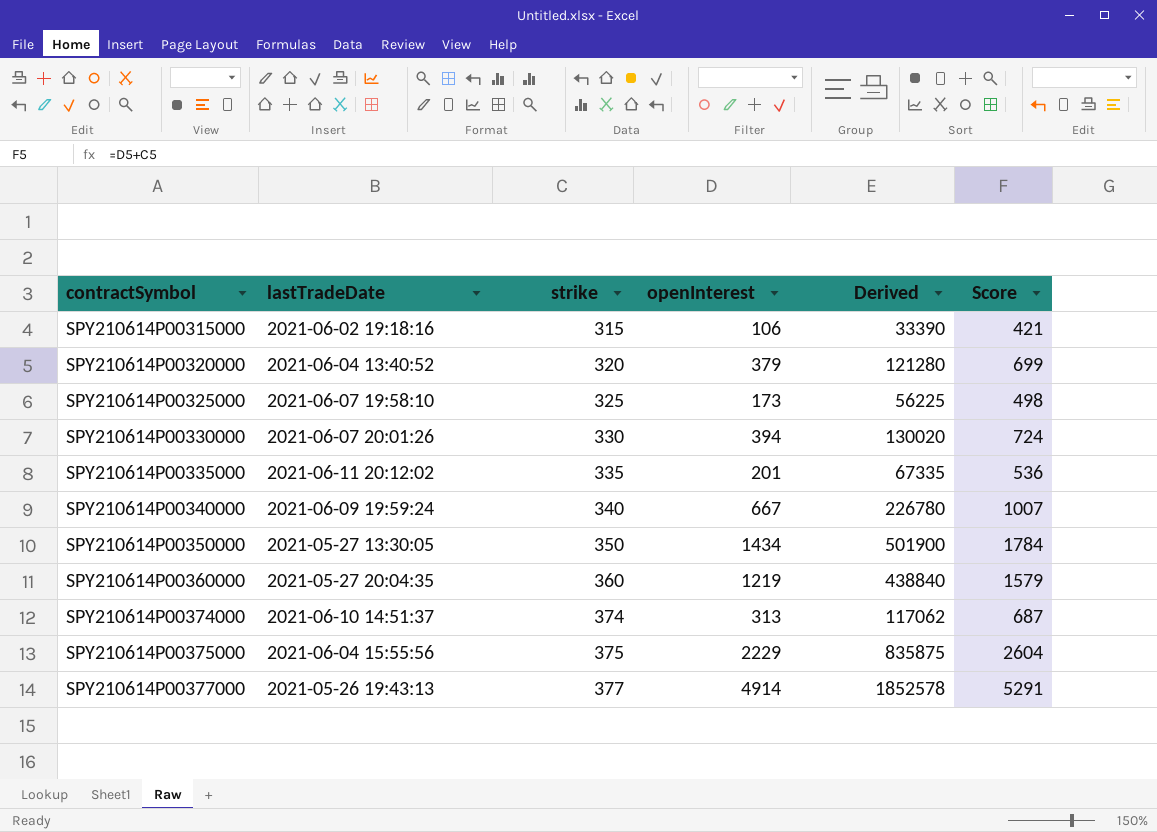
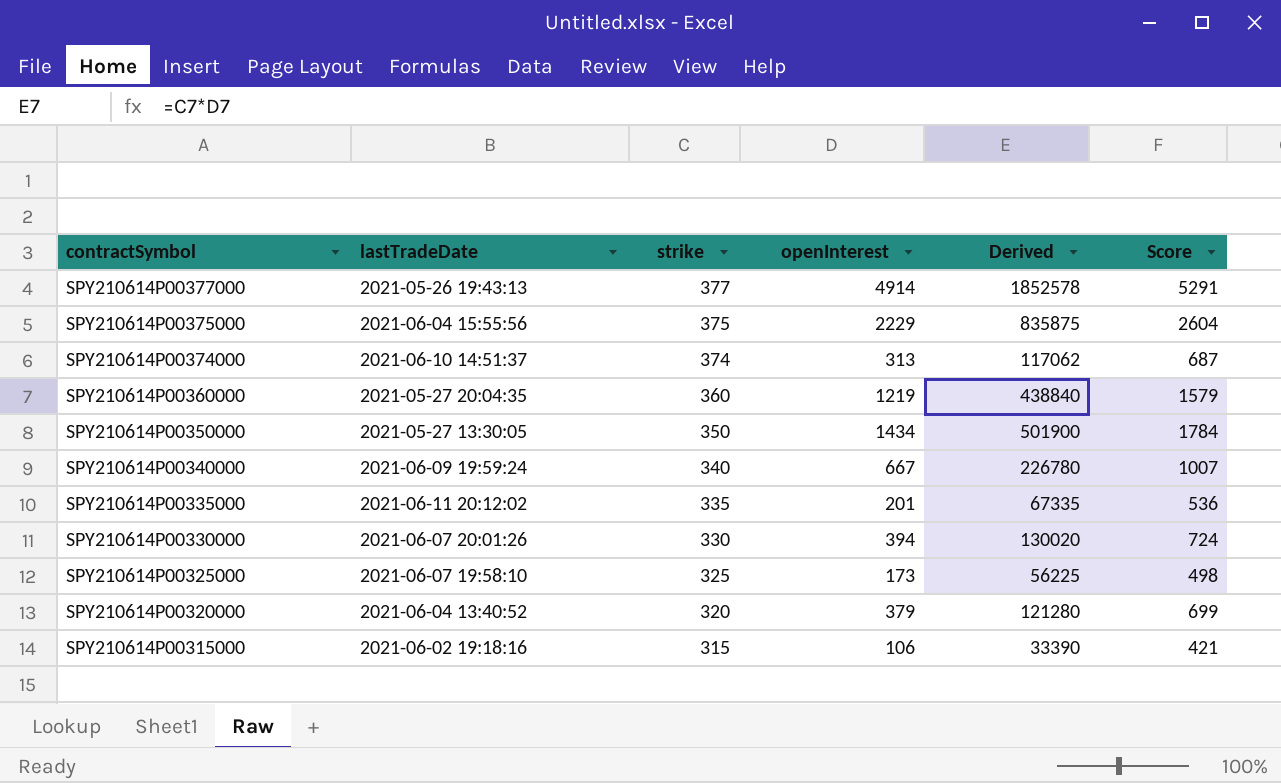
row order: contractSymbol ascending -> contractSymbol descending

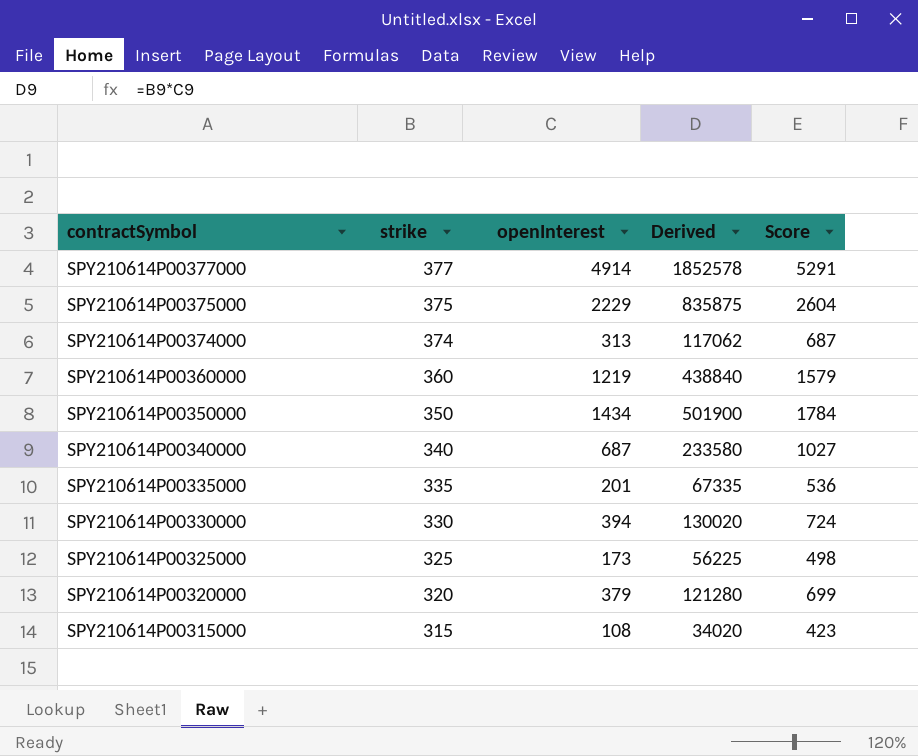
column lastTradeDate | position: 2 -> none
SPY210614P00340000 | openInterest: 667 -> 687
SPY210614P00340000 | Derived: 226780 -> 233580
SPY210614P00340000 | Score: 1007 -> 1027
SPY210614P00315000 | openInterest: 106 -> 108
SPY210614P00315000 | Derived: 33390 -> 34020
SPY210614P00315000 | Score: 421 -> 423

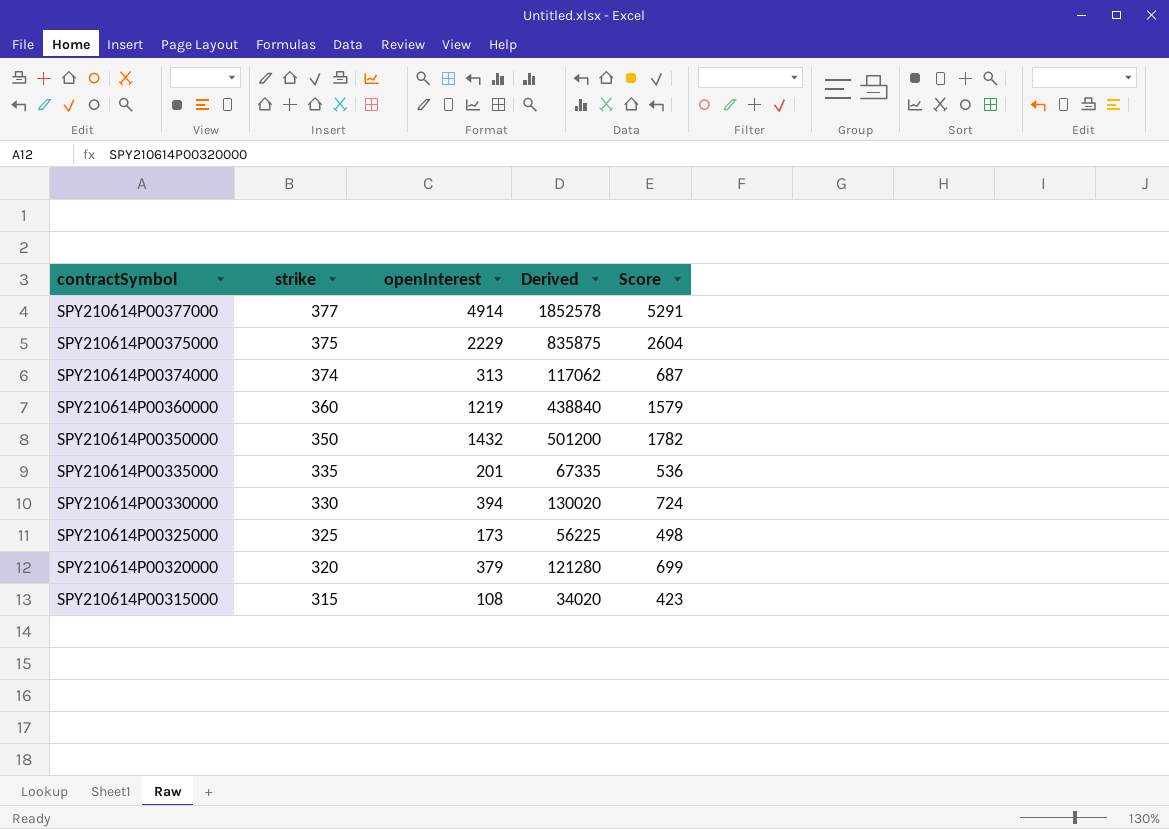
row SPY210614P00340000: 340 | 687 | 233580 | 1027 -> none
SPY210614P00350000 | openInterest: 1434 -> 1432
SPY210614P00350000 | Derived: 501900 -> 501200
SPY210614P00350000 | Score: 1784 -> 1782

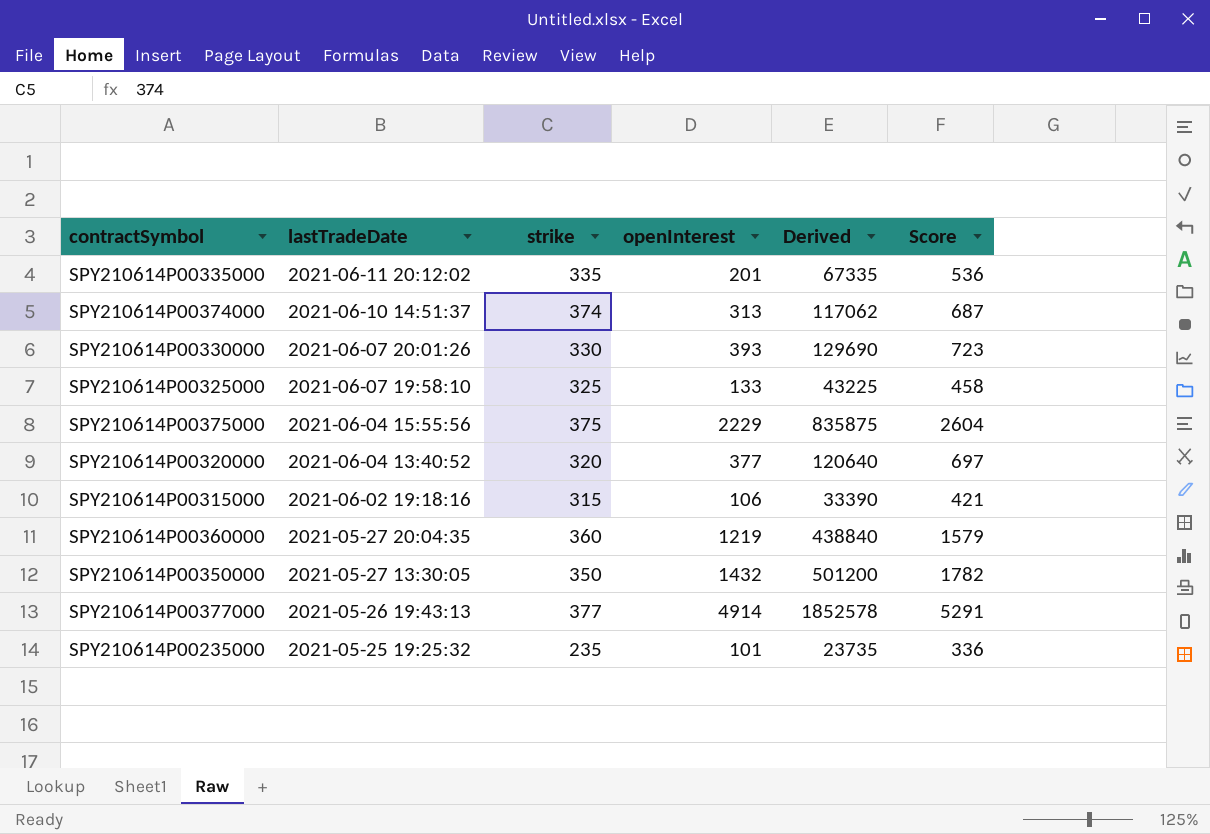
row order: contractSymbol descending -> lastTradeDate descending
column lastTradeDate | position: none -> 2
SPY210614P00330000 | openInterest: 394 -> 393
SPY210614P00330000 | Derived: 130020 -> 129690
SPY210614P00330000 | Score: 724 -> 723
SPY210614P00325000 | openInterest: 173 -> 133
SPY210614P00325000 | Derived: 56225 -> 43225
SPY210614P00325000 | Score: 498 -> 458
SPY210614P00320000 | openInterest: 379 -> 377
SPY210614P00320000 | Derived: 121280 -> 120640
SPY210614P00320000 | Score: 699 -> 697
SPY210614P00315000 | openInterest: 108 -> 106
SPY210614P00315000 | Derived: 34020 -> 33390
SPY210614P00315000 | Score: 423 -> 421
row SPY210614P00235000: none -> 2021-05-25 19:25:32 | 235 | 101 | 23735 | 336

